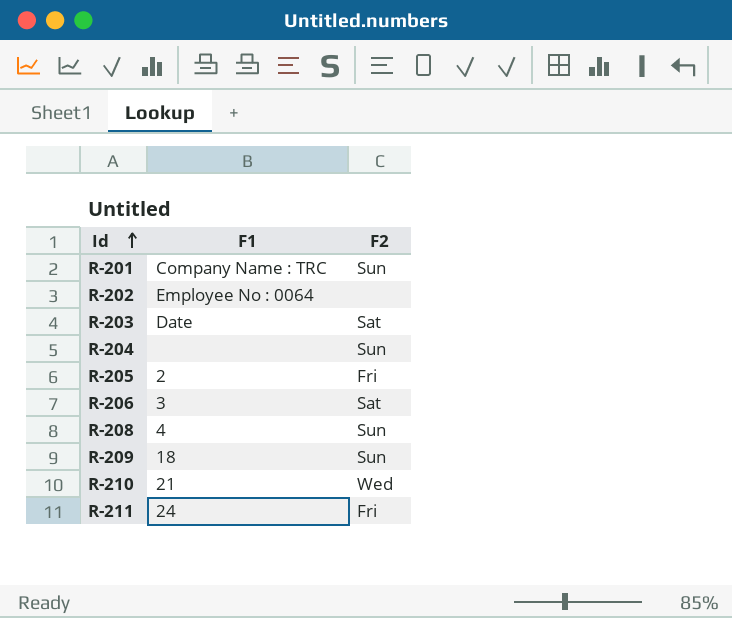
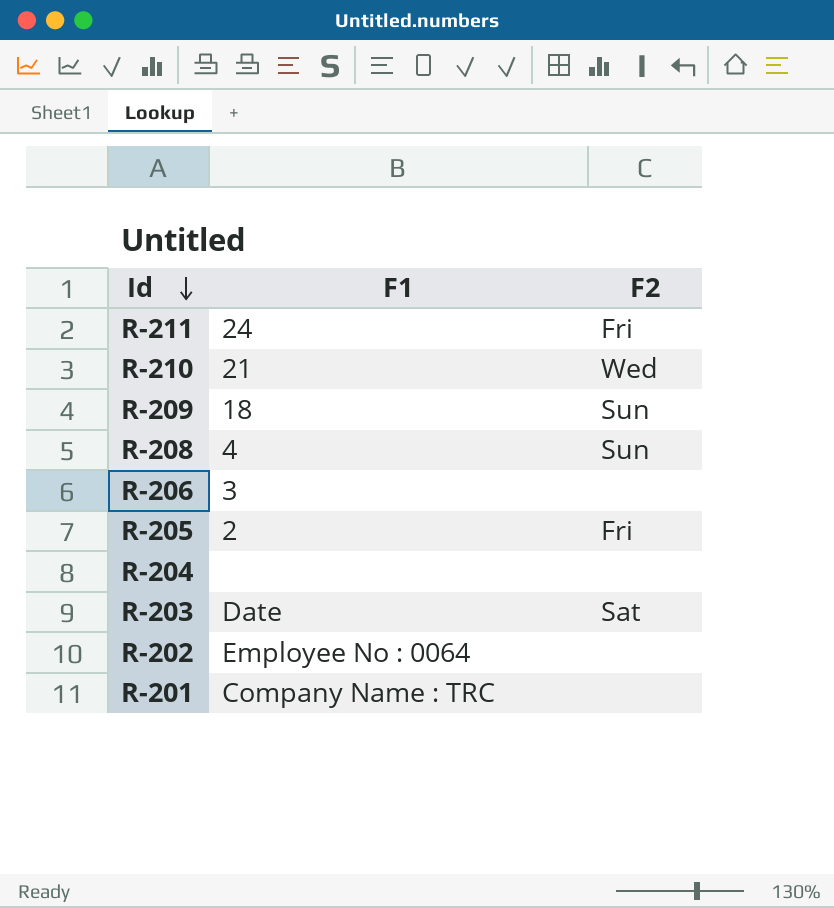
row order: Id ascending -> Id descending
R-206 | F2: Sat -> none
R-204 | F2: Sun -> none
R-201 | F2: Sun -> none

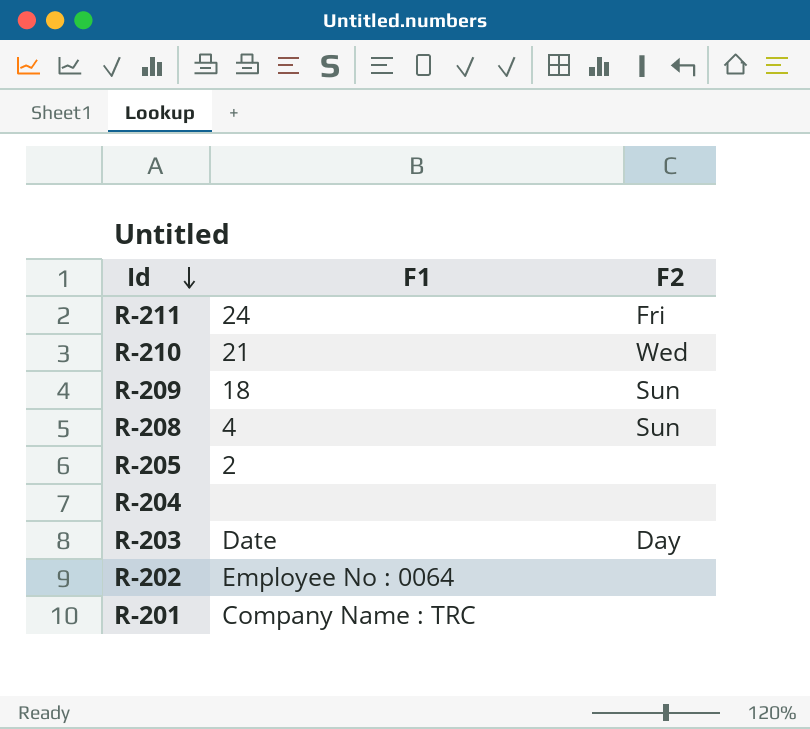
row R-206: 3 | none -> none
R-205 | F2: Fri -> none
R-203 | F2: Sat -> Day

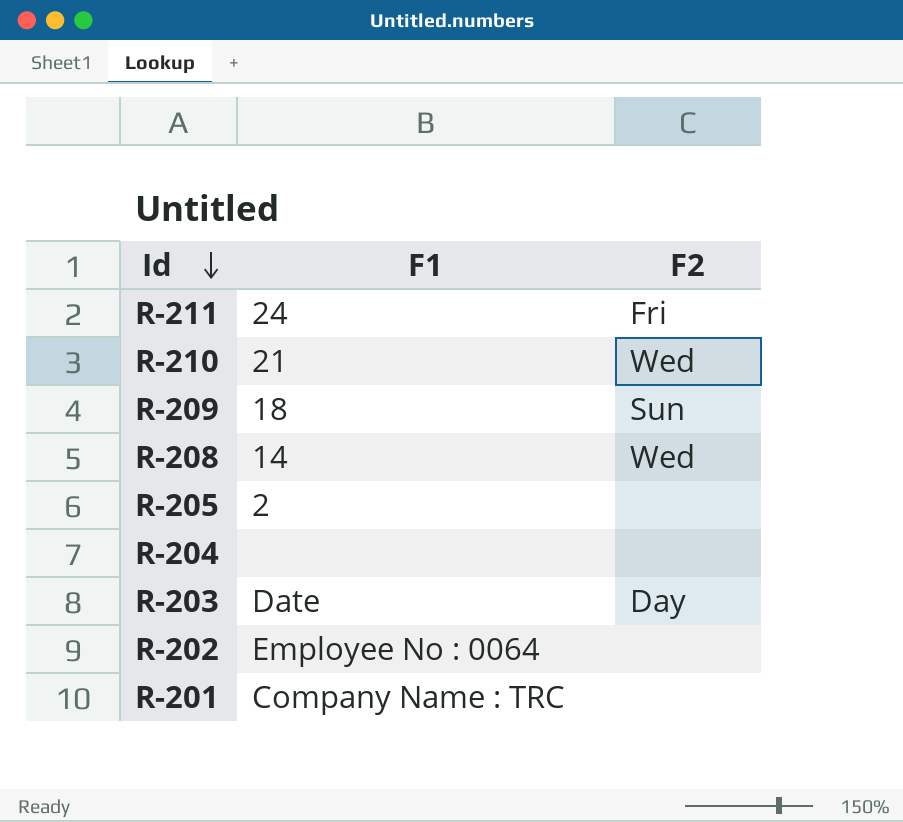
R-208 | F1: 4 -> 14
R-208 | F2: Sun -> Wed

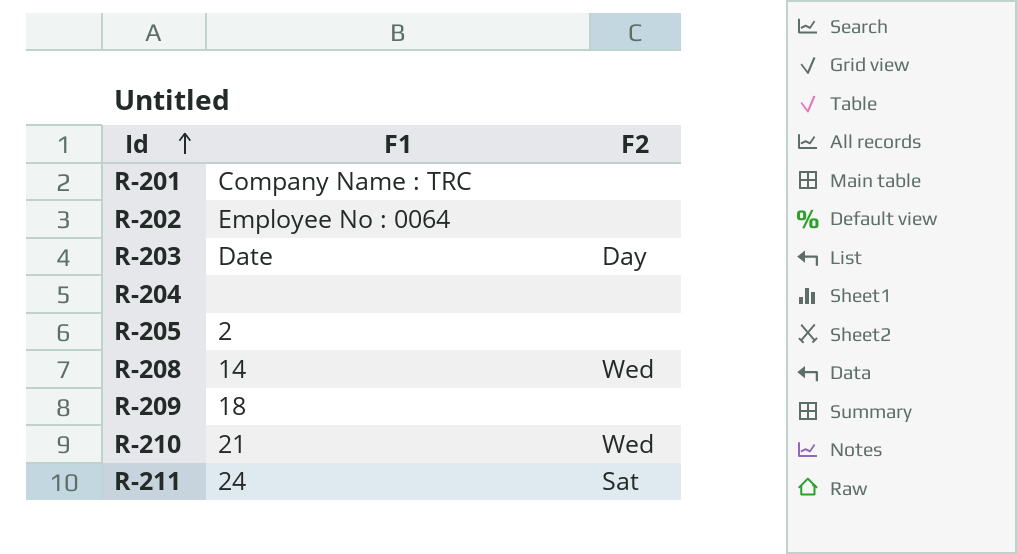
row order: Id descending -> Id ascending
R-209 | F2: Sun -> none
R-211 | F2: Fri -> Sat

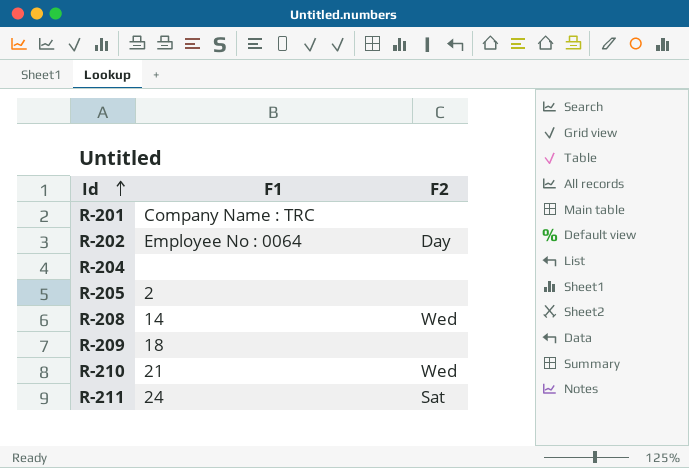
row R-203: Date | Day -> none
R-202 | F2: none -> Day

